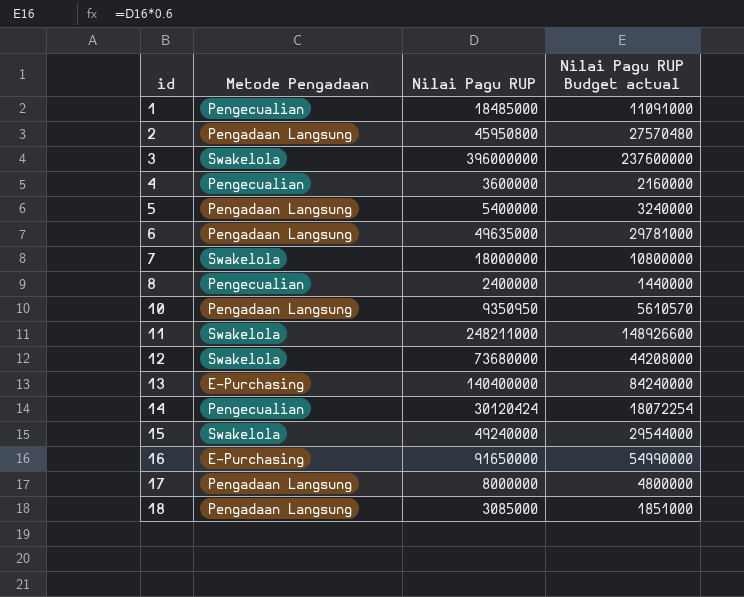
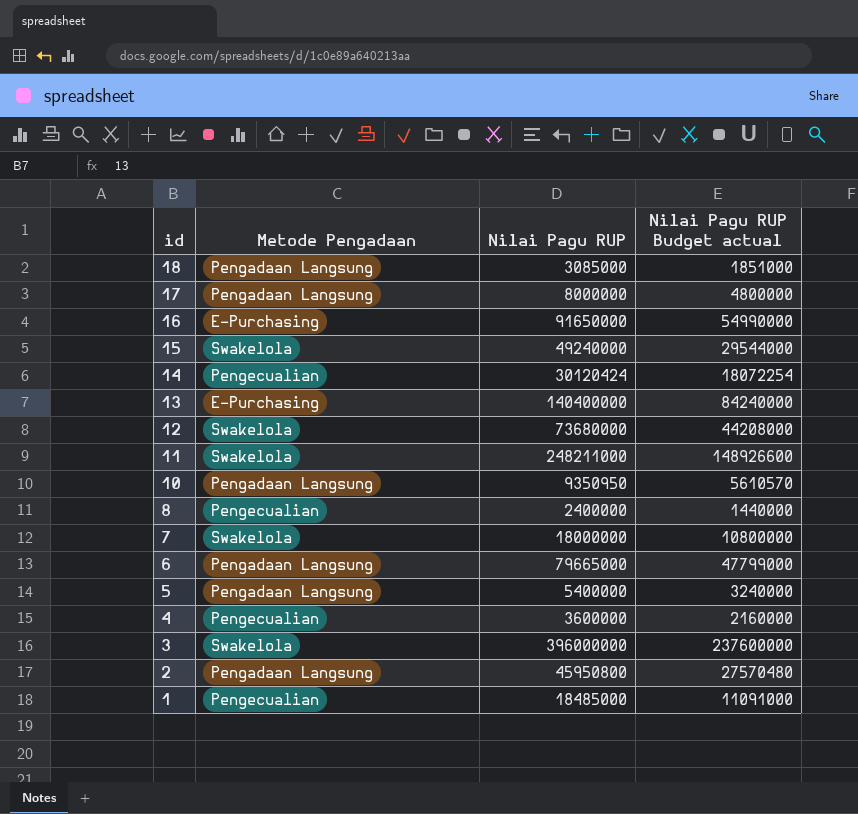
row order: id ascending -> id descending
6 | Nilai Pagu RUP: 49635000 -> 79665000
6 | Nilai Pagu RUP Budget actual: 29781000 -> 47799000

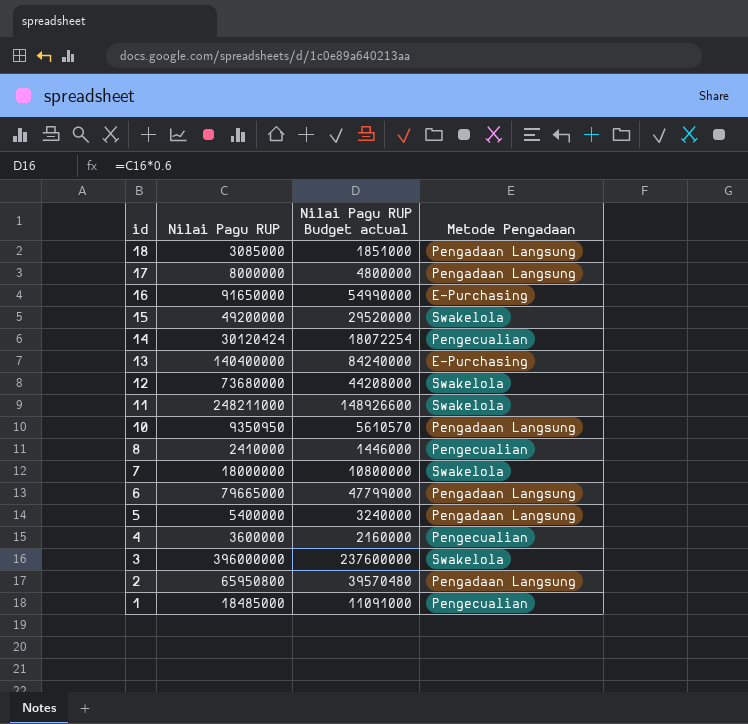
column Metode Pengadaan | position: 2 -> 4
15 | Nilai Pagu RUP: 49240000 -> 49200000
15 | Nilai Pagu RUP Budget actual: 29544000 -> 29520000
8 | Nilai Pagu RUP: 2400000 -> 2410000
8 | Nilai Pagu RUP Budget actual: 1440000 -> 1446000
2 | Nilai Pagu RUP: 45950800 -> 65950800
2 | Nilai Pagu RUP Budget actual: 27570480 -> 39570480

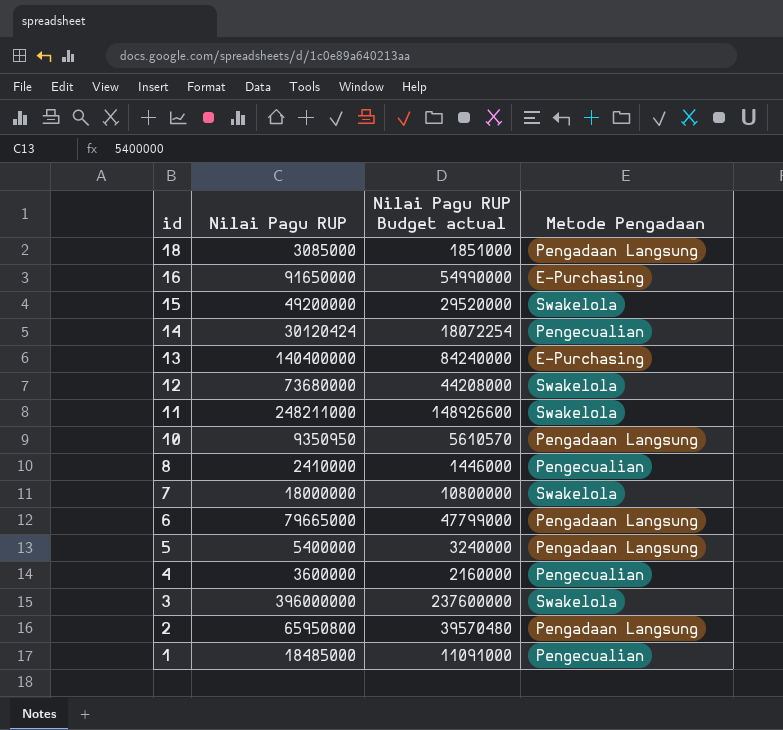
row 17: 8000000 | 4800000 | Pengadaan Langsung -> none

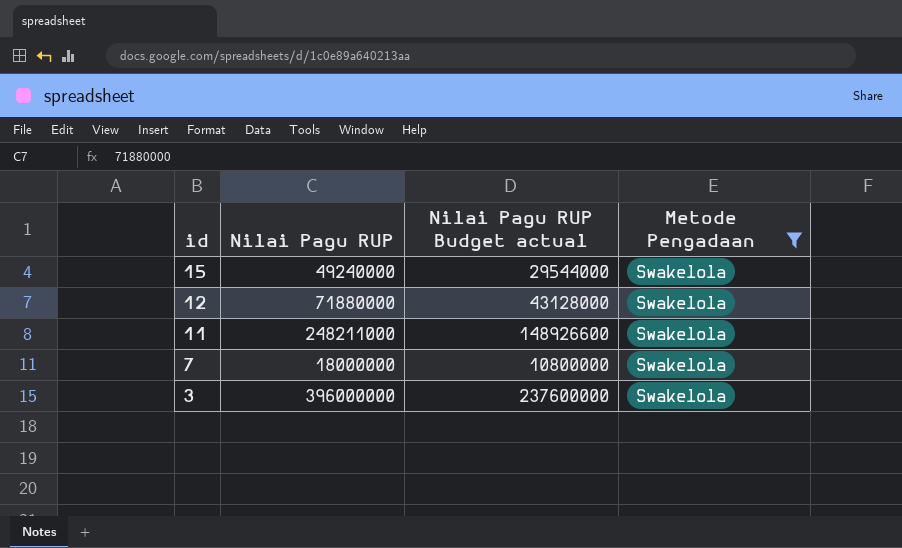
filter: none -> Metode Pengadaan = Swakelola
15 | Nilai Pagu RUP: 49200000 -> 49240000
15 | Nilai Pagu RUP Budget actual: 29520000 -> 29544000
12 | Nilai Pagu RUP: 73680000 -> 71880000
12 | Nilai Pagu RUP Budget actual: 44208000 -> 43128000

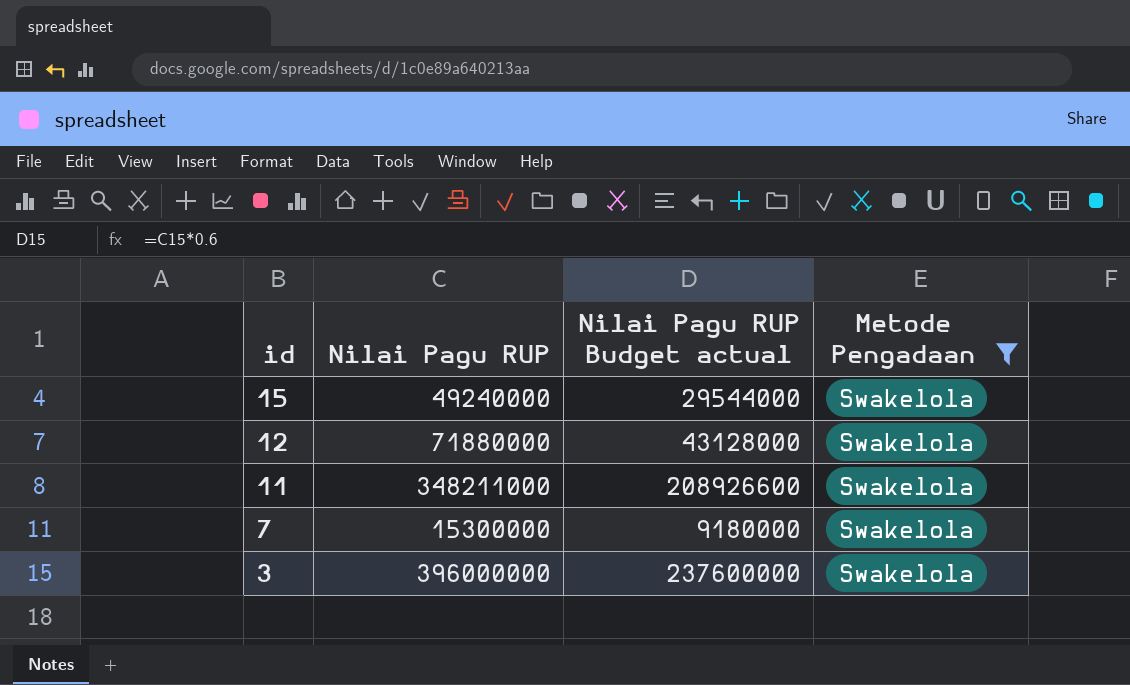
11 | Nilai Pagu RUP: 248211000 -> 348211000
11 | Nilai Pagu RUP Budget actual: 148926600 -> 208926600
7 | Nilai Pagu RUP: 18000000 -> 15300000
7 | Nilai Pagu RUP Budget actual: 10800000 -> 9180000

